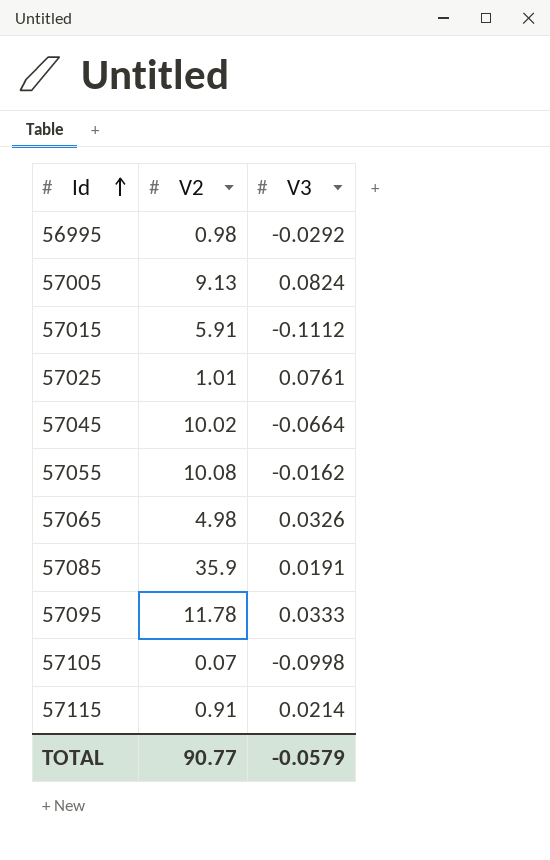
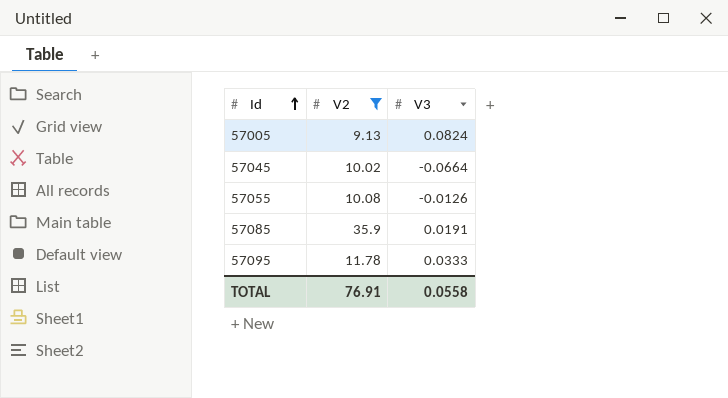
filter: none -> V2 >= 9.13
57055 | V3: -0.0162 -> -0.0126
TOTAL | V2: 90.77 -> 76.91
TOTAL | V3: -0.0579 -> 0.0558

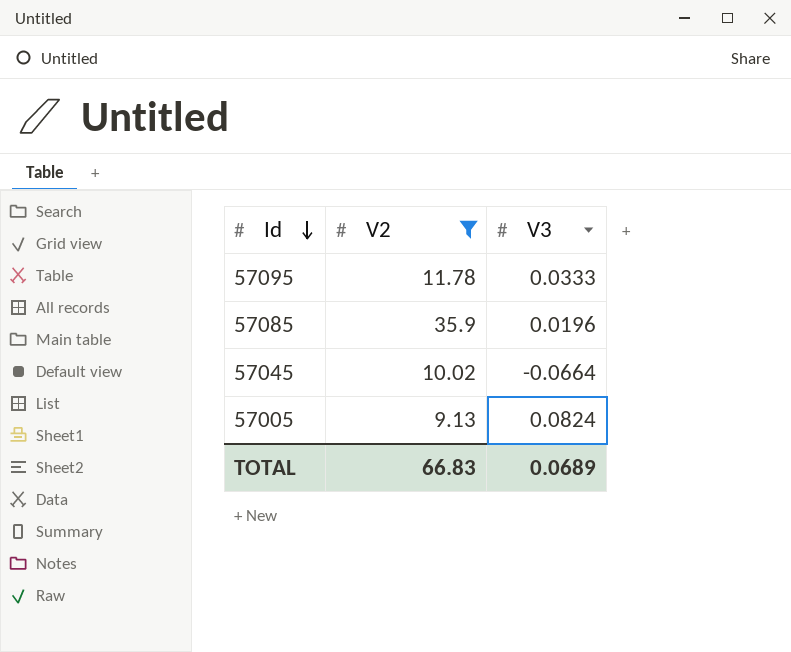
row order: Id ascending -> Id descending
row 57055: 10.08 | -0.0126 -> none
57085 | V3: 0.0191 -> 0.0196
TOTAL | V2: 76.91 -> 66.83
TOTAL | V3: 0.0558 -> 0.0689

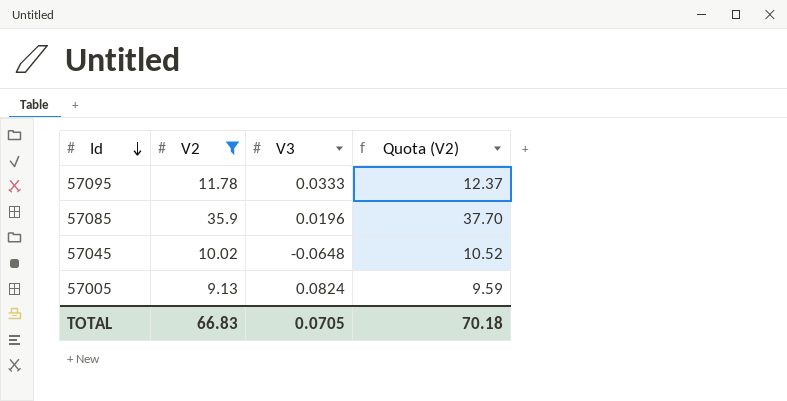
column Quota (V2) | formula: none -> [V2] * 1.05
57045 | V3: -0.0664 -> -0.0648
TOTAL | V3: 0.0689 -> 0.0705

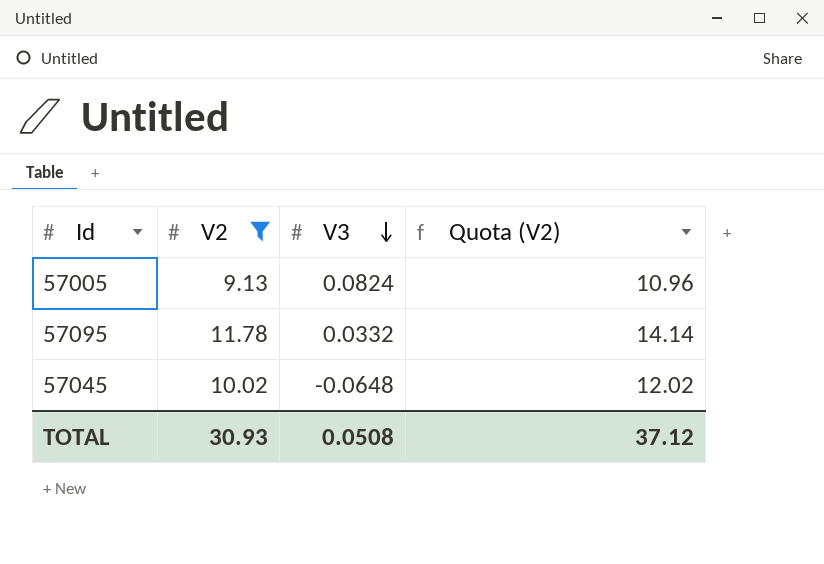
row order: Id descending -> V3 descending
column Quota (V2) | formula: [V2] * 1.05 -> [V2] * 1.2
row 57085: 35.9 | 0.0196 | 37.70 -> none
57095 | V3: 0.0333 -> 0.0332
TOTAL | V2: 66.83 -> 30.93
TOTAL | V3: 0.0705 -> 0.0508
TOTAL | Quota (V2): 70.18 -> 37.12

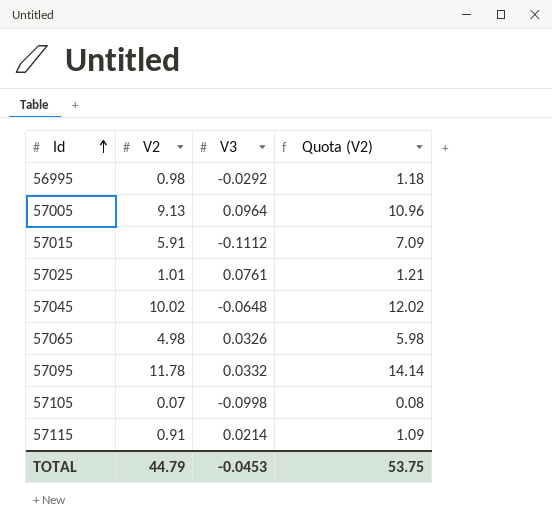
filter: V2 >= 9.13 -> none
row order: V3 descending -> Id ascending
57005 | V3: 0.0824 -> 0.0964
TOTAL | V2: 30.93 -> 44.79
TOTAL | V3: 0.0508 -> -0.0453
TOTAL | Quota (V2): 37.12 -> 53.75

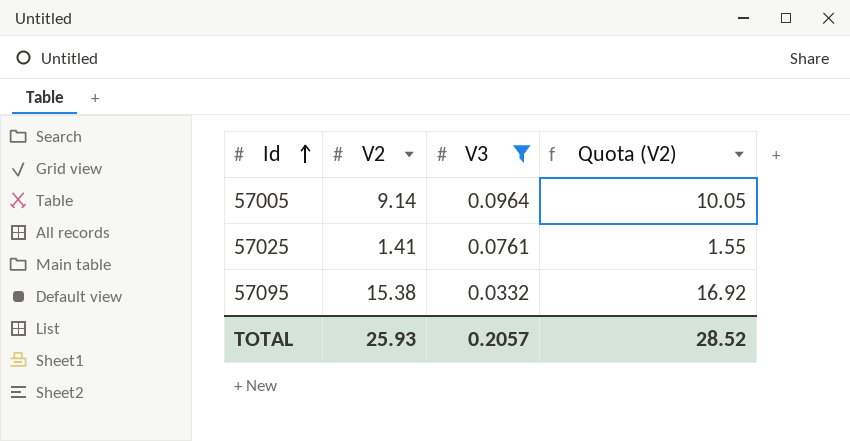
filter: none -> V3 >= 0.0332
column Quota (V2) | formula: [V2] * 1.2 -> [V2] * 1.1
57005 | V2: 9.13 -> 9.14
57025 | V2: 1.01 -> 1.41
57095 | V2: 11.78 -> 15.38
TOTAL | V2: 44.79 -> 25.93
TOTAL | V3: -0.0453 -> 0.2057
TOTAL | Quota (V2): 53.75 -> 28.52

